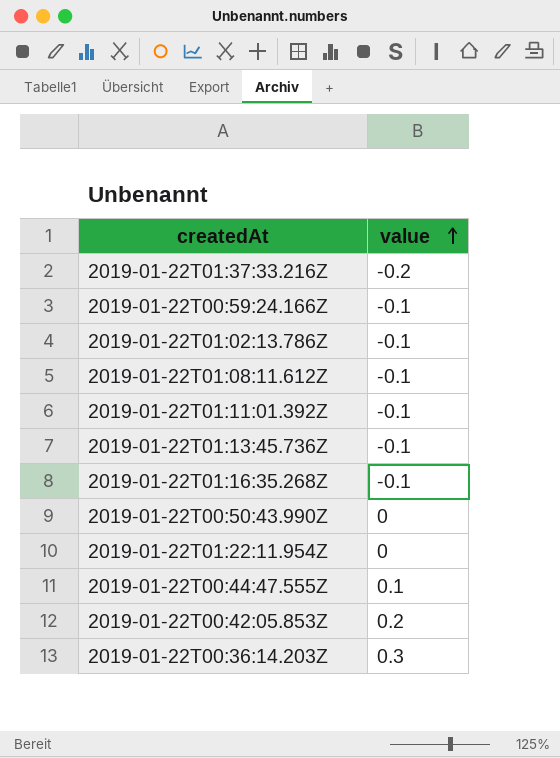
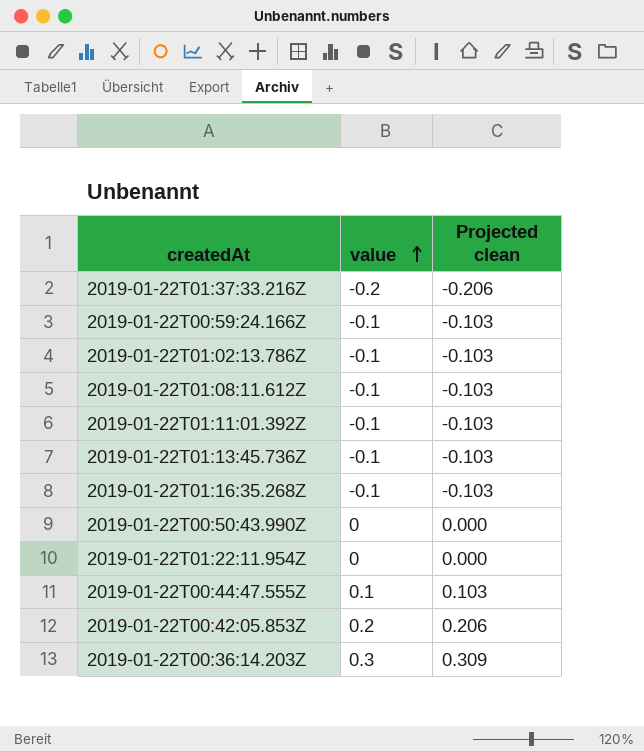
column Projected clean | formula: none -> [value] * 1.03

